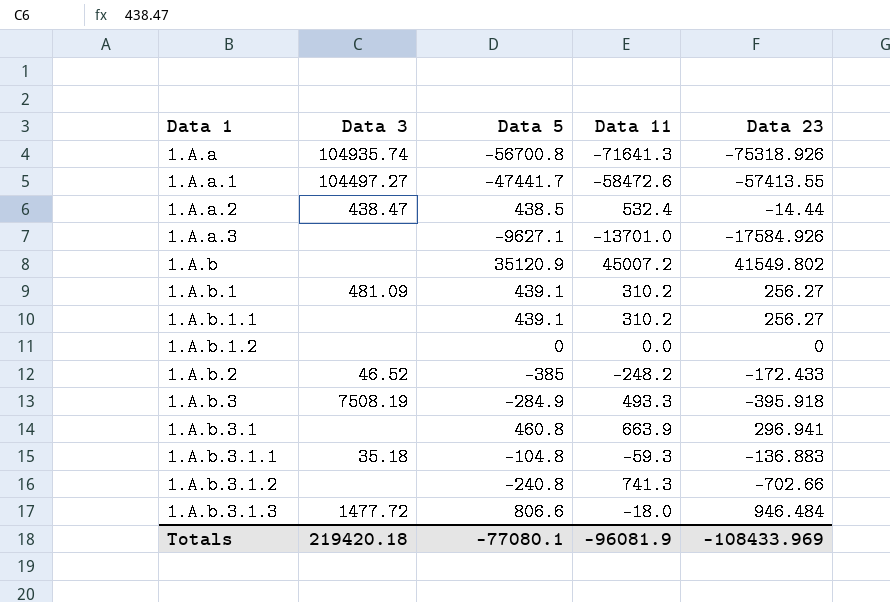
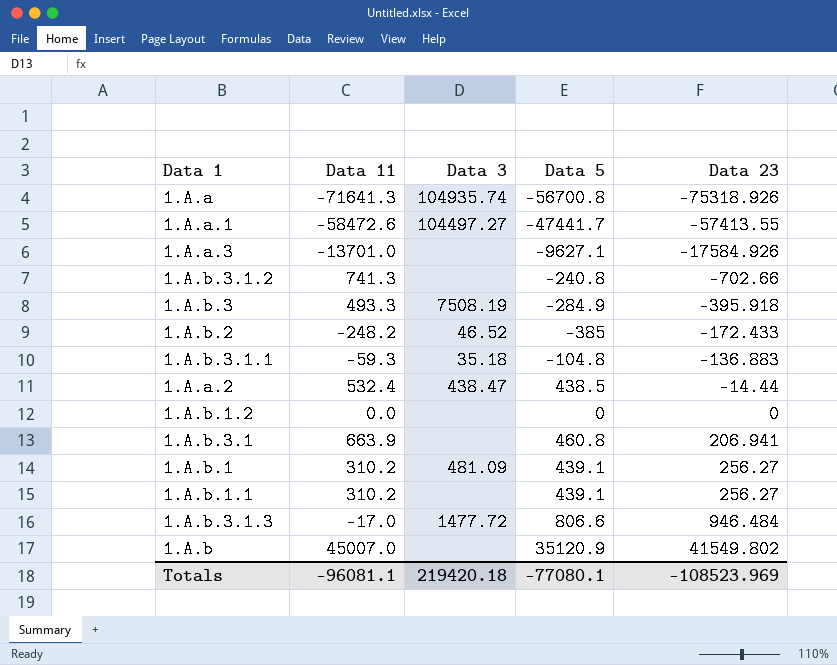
row order: Data 1 ascending -> Data 23 ascending
column Data 11 | position: 4 -> 2
1.A.b.3.1 | Data 23: 296.941 -> 206.941
1.A.b.3.1.3 | Data 11: -18.0 -> -17.0
1.A.b | Data 11: 45007.2 -> 45007.0
Totals | Data 11: -96081.9 -> -96081.1
Totals | Data 23: -108433.969 -> -108523.969

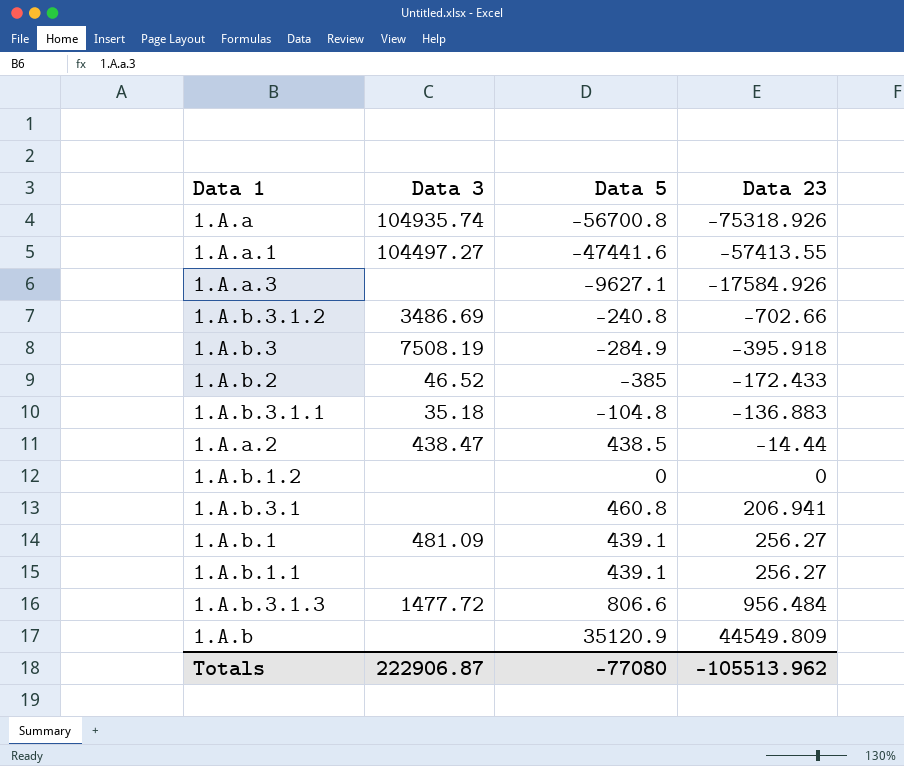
column Data 11 | position: 2 -> none
1.A.a.1 | Data 5: -47441.7 -> -47441.6
1.A.b.3.1.2 | Data 3: none -> 3486.69
1.A.b.3.1.3 | Data 23: 946.484 -> 956.484
1.A.b | Data 23: 41549.802 -> 44549.809
Totals | Data 3: 219420.18 -> 222906.87
Totals | Data 5: -77080.1 -> -77080
Totals | Data 23: -108523.969 -> -105513.962

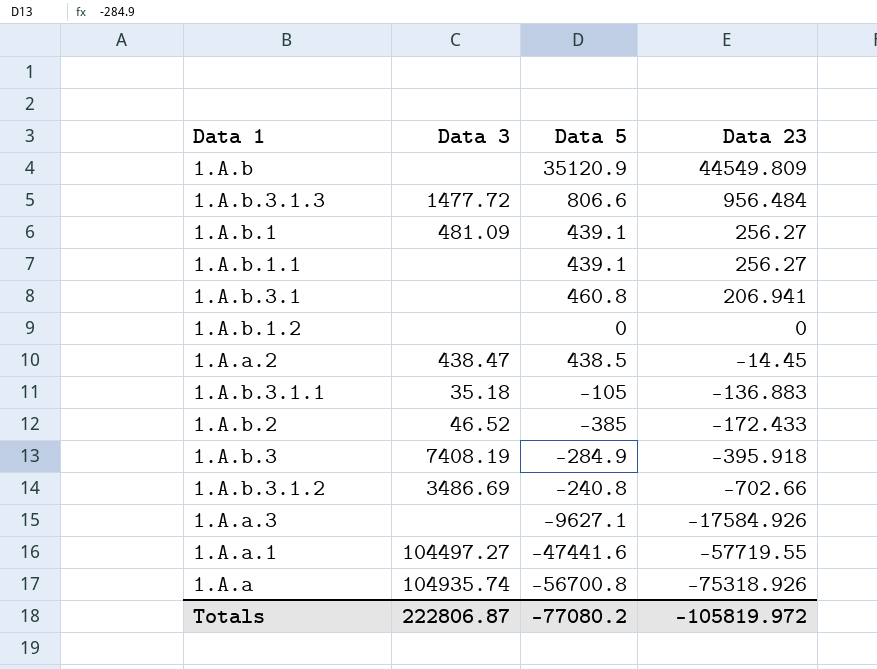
row order: Data 23 ascending -> Data 23 descending
1.A.a.2 | Data 23: -14.44 -> -14.45
1.A.b.3.1.1 | Data 5: -104.8 -> -105
1.A.b.3 | Data 3: 7508.19 -> 7408.19
1.A.a.1 | Data 23: -57413.55 -> -57719.55
Totals | Data 3: 222906.87 -> 222806.87
Totals | Data 5: -77080 -> -77080.2
Totals | Data 23: -105513.962 -> -105819.972

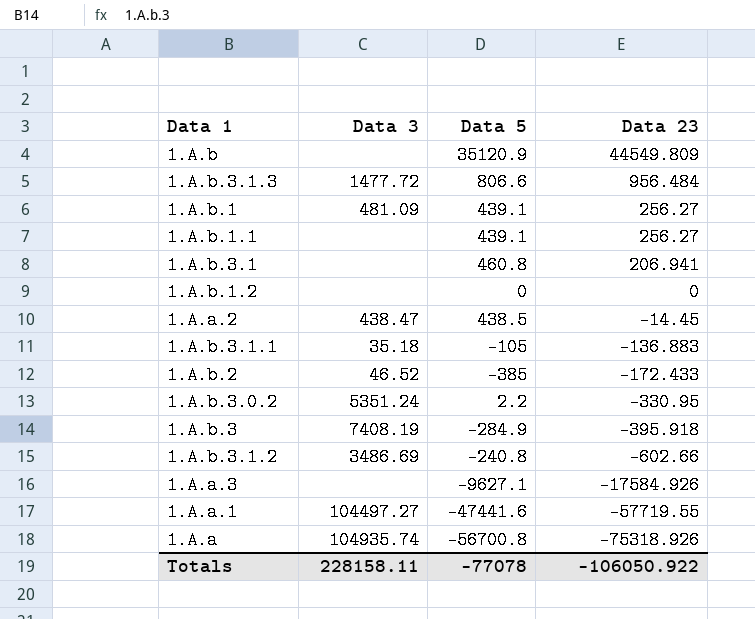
row 1.A.b.3.0.2: none -> 5351.24 | 2.2 | -330.95
1.A.b.3.1.2 | Data 23: -702.66 -> -602.66
Totals | Data 3: 222806.87 -> 228158.11
Totals | Data 5: -77080.2 -> -77078
Totals | Data 23: -105819.972 -> -106050.922

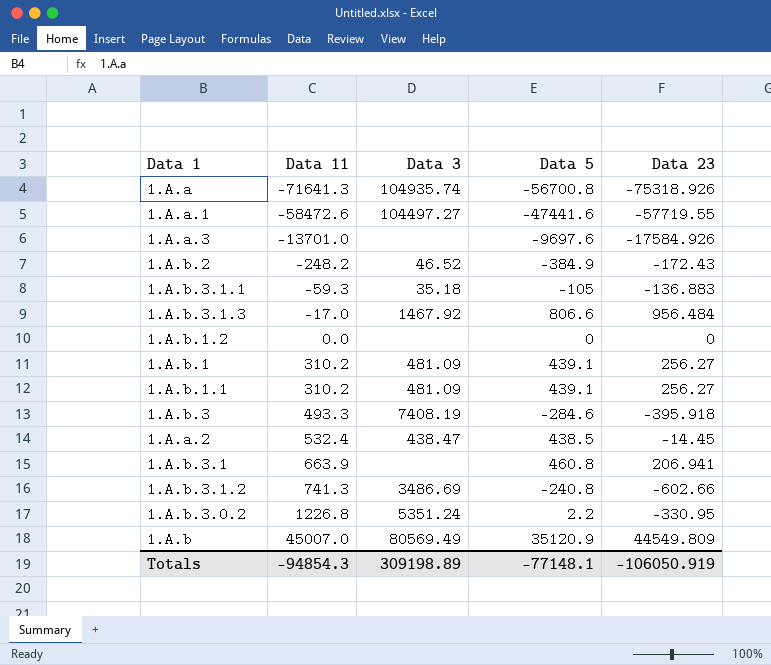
row order: Data 23 descending -> Data 11 ascending
column Data 11 | position: none -> 2
1.A.a.3 | Data 5: -9627.1 -> -9697.6
1.A.b.2 | Data 5: -385 -> -384.9
1.A.b.2 | Data 23: -172.433 -> -172.43
1.A.b.3.1.3 | Data 3: 1477.72 -> 1467.92
1.A.b.1.1 | Data 3: none -> 481.09
1.A.b.3 | Data 5: -284.9 -> -284.6
1.A.b | Data 3: none -> 80569.49
Totals | Data 3: 228158.11 -> 309198.89
Totals | Data 5: -77078 -> -77148.1
Totals | Data 23: -106050.922 -> -106050.919

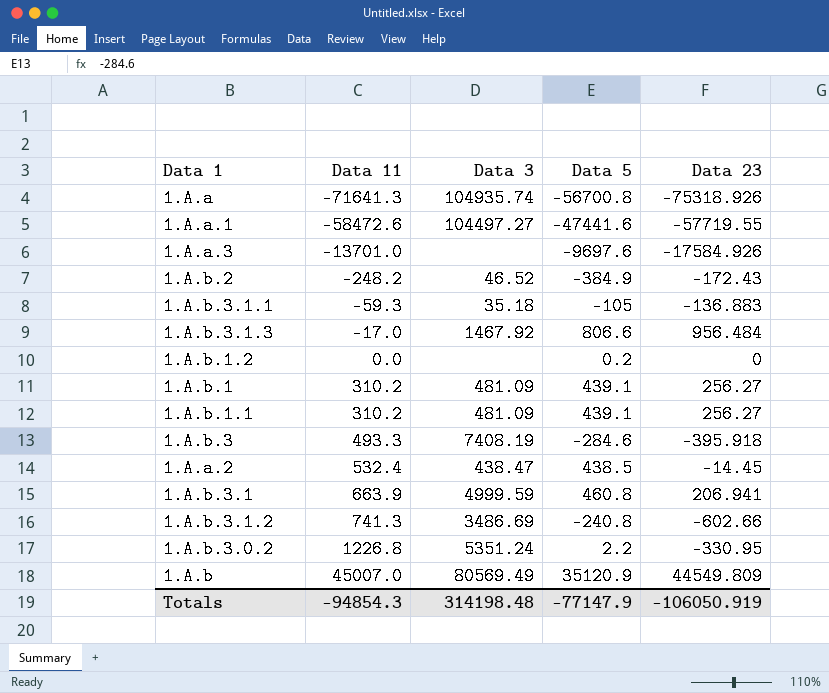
1.A.b.1.2 | Data 5: 0 -> 0.2
1.A.b.3.1 | Data 3: none -> 4999.59
Totals | Data 3: 309198.89 -> 314198.48
Totals | Data 5: -77148.1 -> -77147.9

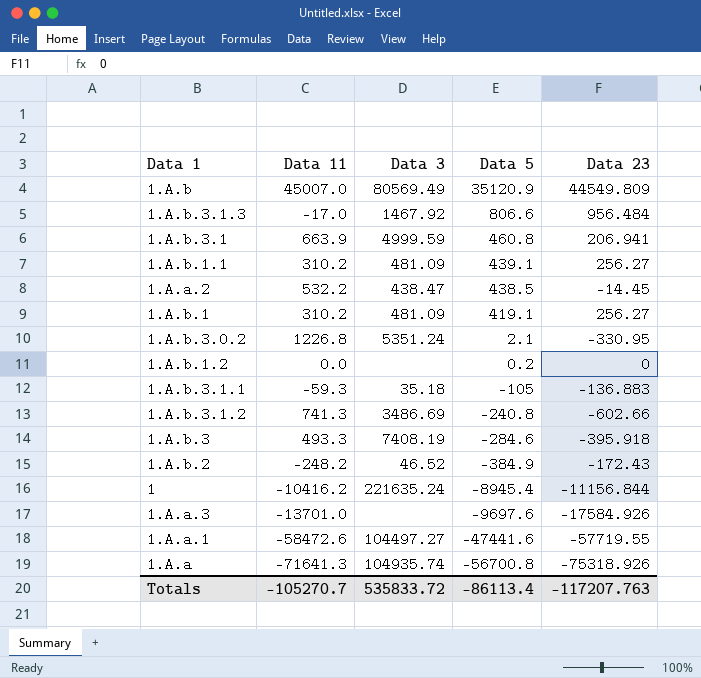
row order: Data 11 ascending -> Data 5 descending
1.A.a.2 | Data 11: 532.4 -> 532.2
1.A.b.1 | Data 5: 439.1 -> 419.1
1.A.b.3.0.2 | Data 5: 2.2 -> 2.1
row 1: none -> -10416.2 | 221635.24 | -8945.4 | -11156.844
Totals | Data 11: -94854.3 -> -105270.7
Totals | Data 3: 314198.48 -> 535833.72
Totals | Data 5: -77147.9 -> -86113.4
Totals | Data 23: -106050.919 -> -117207.763

